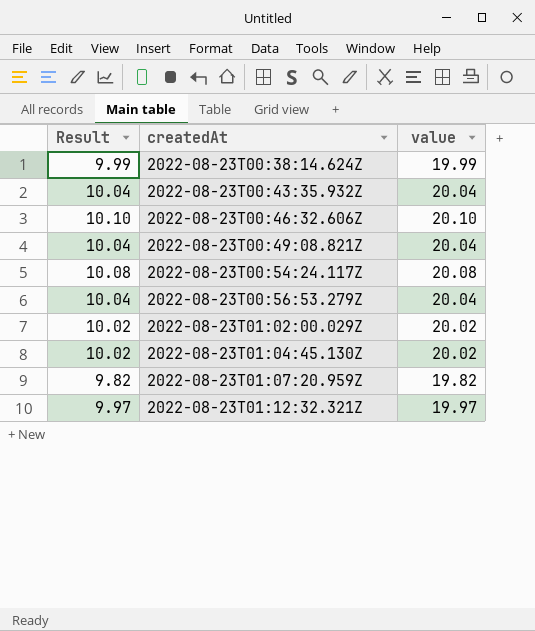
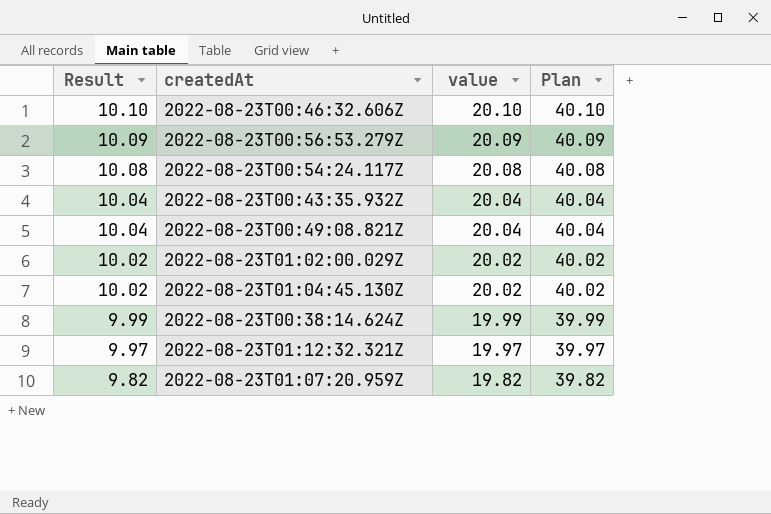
row order: createdAt ascending -> Result descending
column Plan | formula: none -> [value] + 20
2022-08-23T00:56:53.279Z | Result: 10.04 -> 10.09
2022-08-23T00:56:53.279Z | value: 20.04 -> 20.09

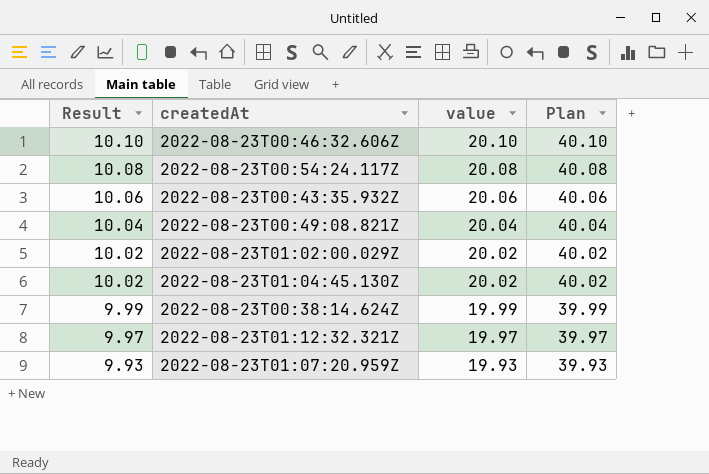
row 2022-08-23T00:56:53.279Z: 10.09 | 20.09 | 40.09 -> none
2022-08-23T00:43:35.932Z | Result: 10.04 -> 10.06
2022-08-23T00:43:35.932Z | value: 20.04 -> 20.06
2022-08-23T00:43:35.932Z | Plan: 40.04 -> 40.06
2022-08-23T01:07:20.959Z | Result: 9.82 -> 9.93
2022-08-23T01:07:20.959Z | value: 19.82 -> 19.93
2022-08-23T01:07:20.959Z | Plan: 39.82 -> 39.93

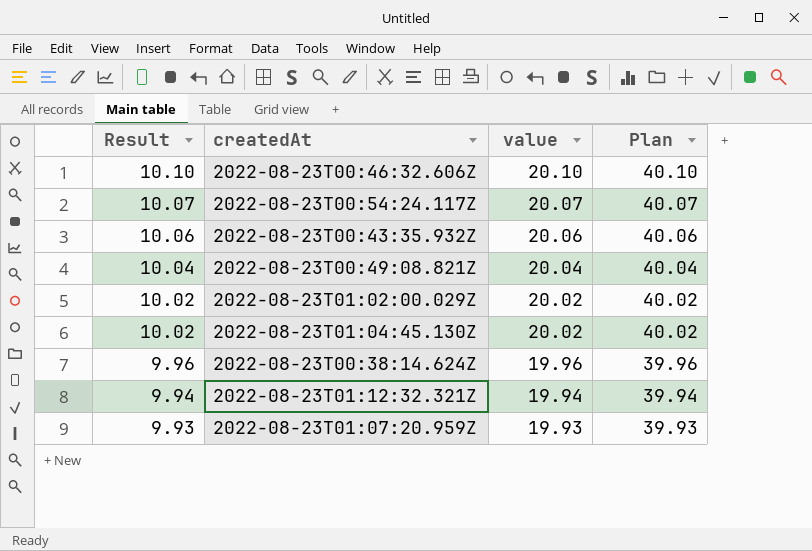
2022-08-23T00:54:24.117Z | Result: 10.08 -> 10.07
2022-08-23T00:54:24.117Z | value: 20.08 -> 20.07
2022-08-23T00:54:24.117Z | Plan: 40.08 -> 40.07
2022-08-23T00:38:14.624Z | Result: 9.99 -> 9.96
2022-08-23T00:38:14.624Z | value: 19.99 -> 19.96
2022-08-23T00:38:14.624Z | Plan: 39.99 -> 39.96
2022-08-23T01:12:32.321Z | Result: 9.97 -> 9.94
2022-08-23T01:12:32.321Z | value: 19.97 -> 19.94
2022-08-23T01:12:32.321Z | Plan: 39.97 -> 39.94

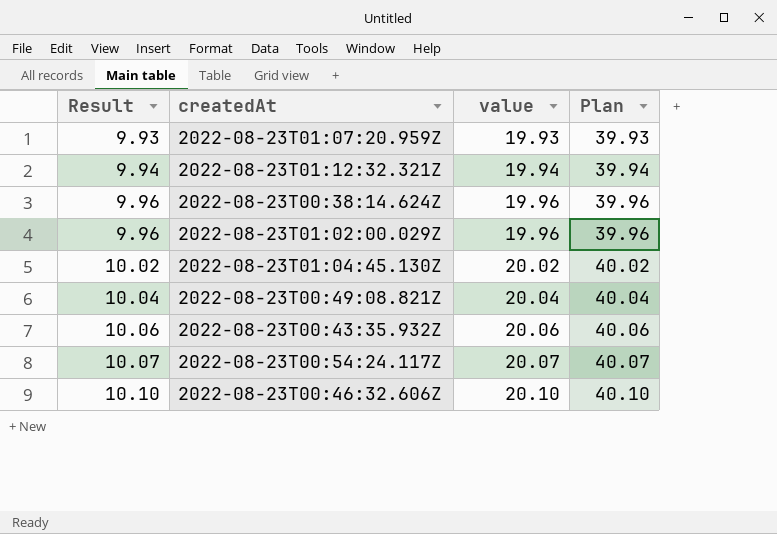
row order: Result descending -> Result ascending
2022-08-23T01:02:00.029Z | Result: 10.02 -> 9.96
2022-08-23T01:02:00.029Z | value: 20.02 -> 19.96
2022-08-23T01:02:00.029Z | Plan: 40.02 -> 39.96

